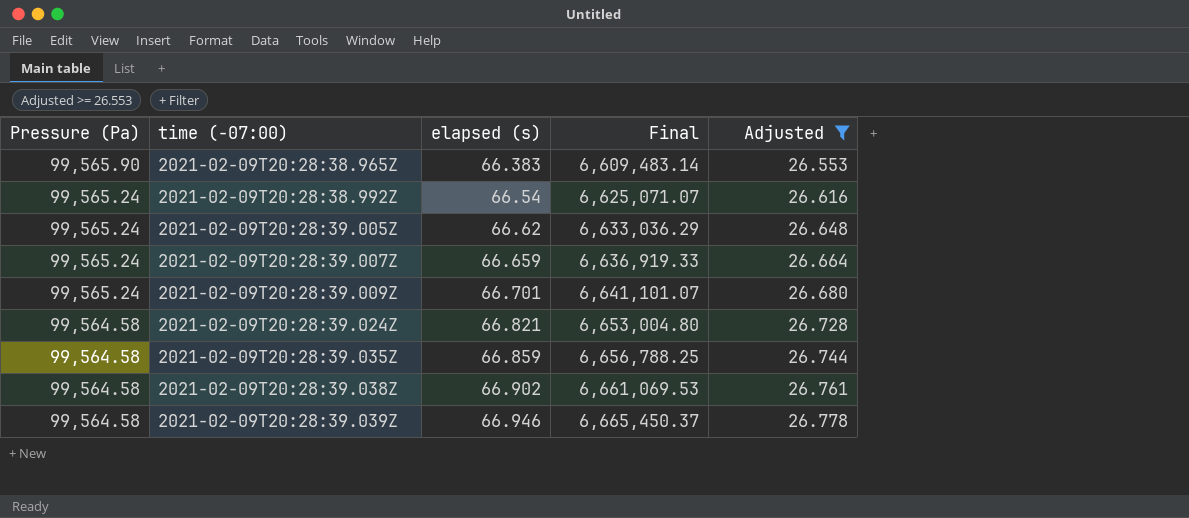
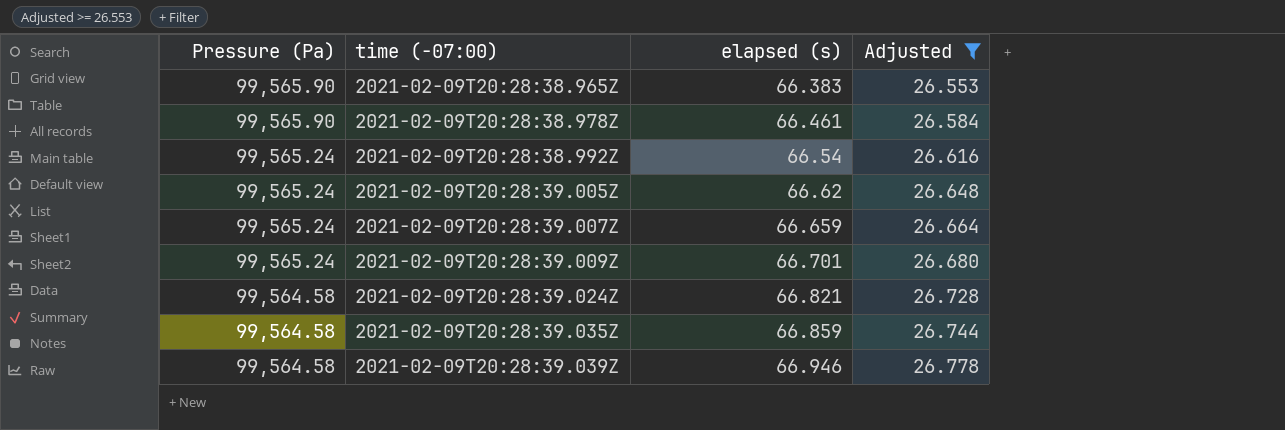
column Final | formula: [Pressure (Pa)] * [elapsed (s)] -> none
row 2021-02-09T20:28:39.038Z: 99,564.58 | 66.902 | 6,661,069.53 | 26.761 -> none
row 2021-02-09T20:28:38.978Z: none -> 99,565.90 | 66.461 | 26.584

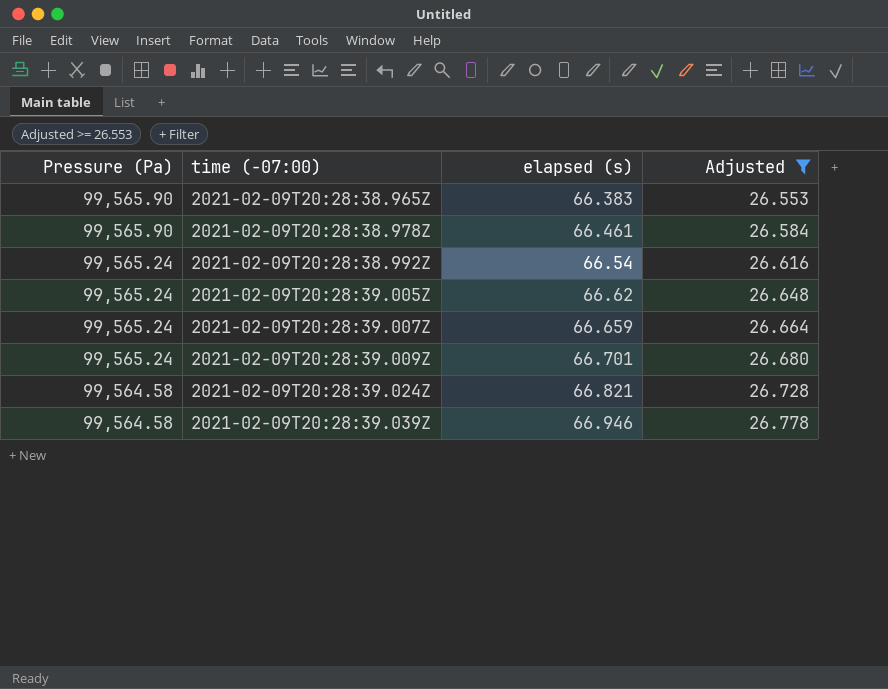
row 2021-02-09T20:28:39.035Z: 99,564.58 | 66.859 | 26.744 -> none

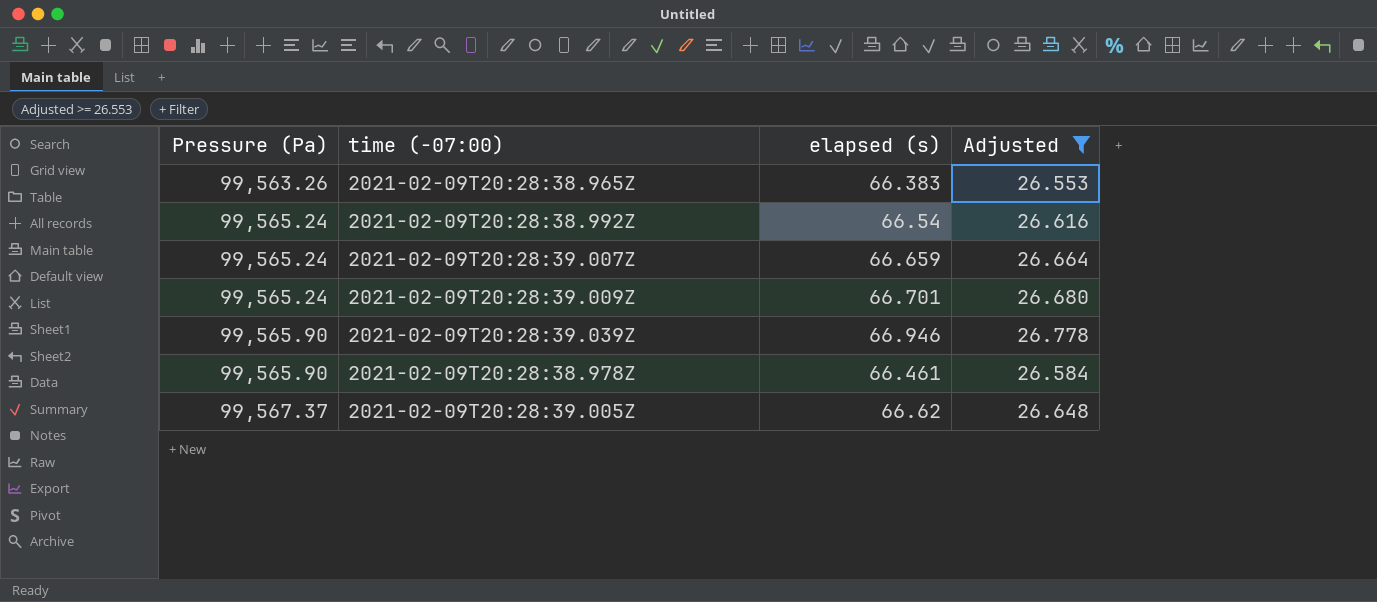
row order: Pressure (Pa) descending -> Pressure (Pa) ascending
row 2021-02-09T20:28:39.024Z: 99,564.58 | 66.821 | 26.728 -> none
2021-02-09T20:28:38.965Z | Pressure (Pa): 99,565.90 -> 99,563.26
2021-02-09T20:28:39.039Z | Pressure (Pa): 99,564.58 -> 99,565.90
2021-02-09T20:28:39.005Z | Pressure (Pa): 99,565.24 -> 99,567.37

